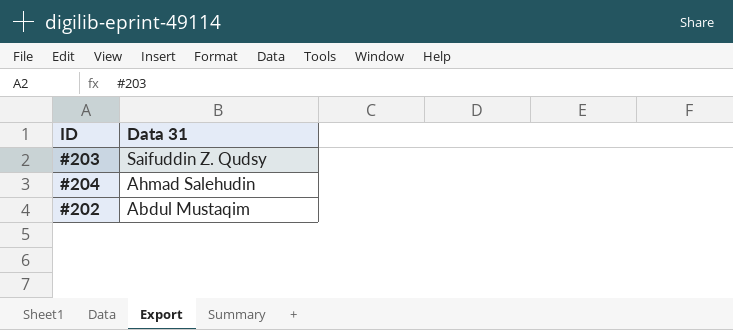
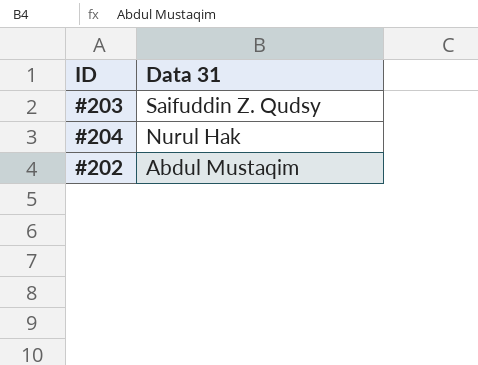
#204 | Data 31: Ahmad Salehudin -> Nurul Hak

